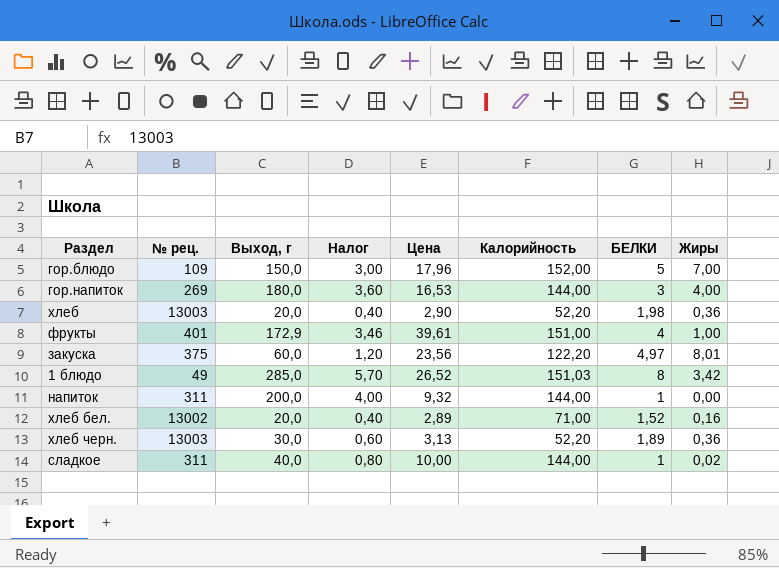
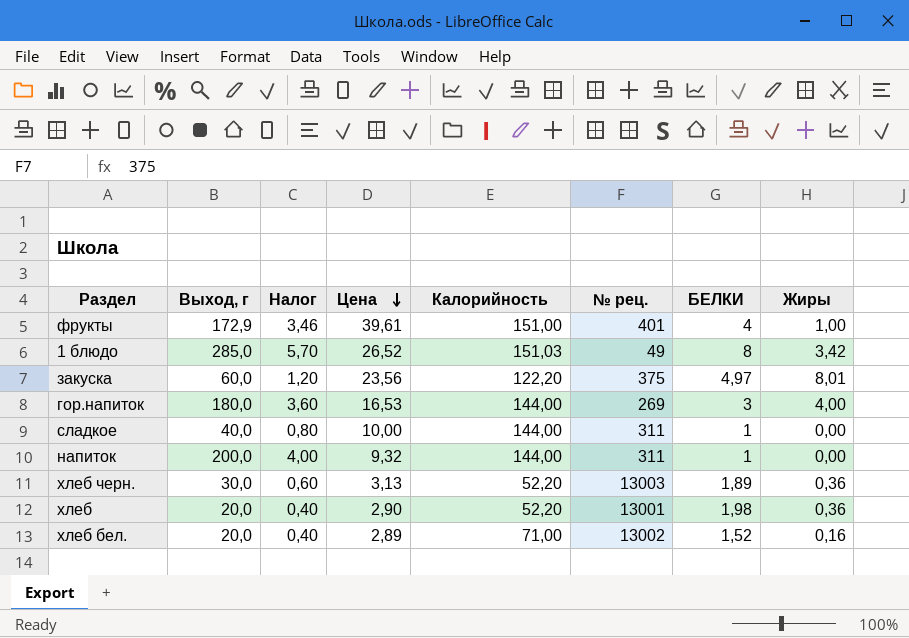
row order: none -> Цена descending
column № рец. | position: 2 -> 6
row гор.блюдо: 109 | 150,0 | 3,00 | 17,96 | 152,00 | 5 | 7,00 -> none
сладкое | Жиры: 0,02 -> 0,00
хлеб | № рец.: 13003 -> 13001

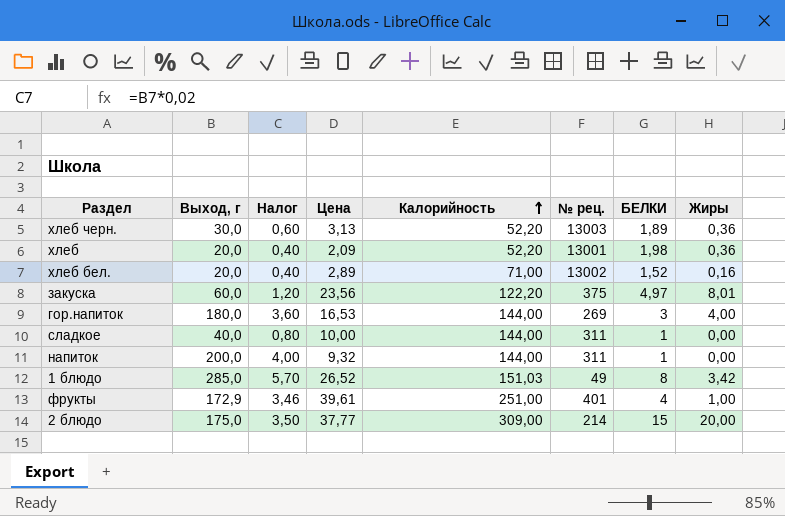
row order: Цена descending -> Калорийность ascending
хлеб | Цена: 2,90 -> 2,09
фрукты | Калорийность: 151,00 -> 251,00
row 2 блюдо: none -> 175,0 | 3,50 | 37,77 | 309,00 | 214 | 15 | 20,00

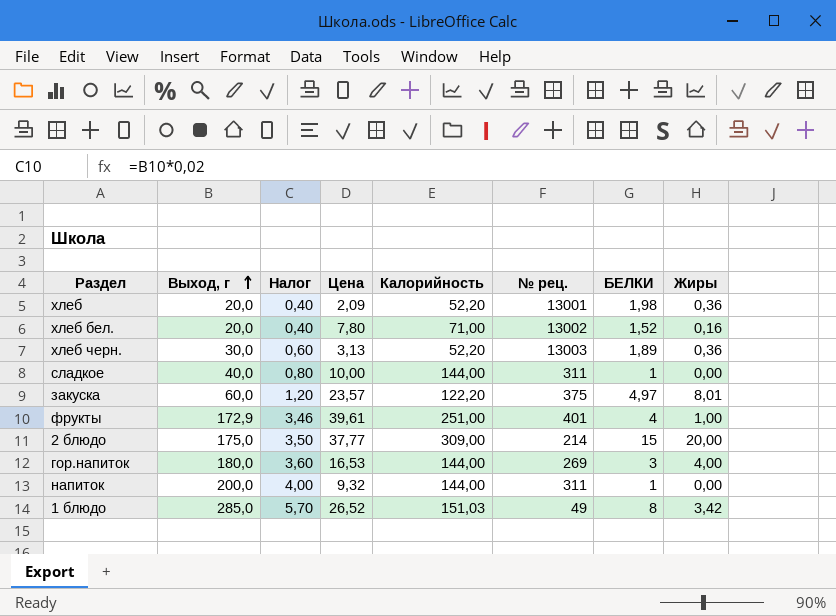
row order: Калорийность ascending -> Выход, г ascending
хлеб бел. | Цена: 2,89 -> 7,80
закуска | Цена: 23,56 -> 23,57

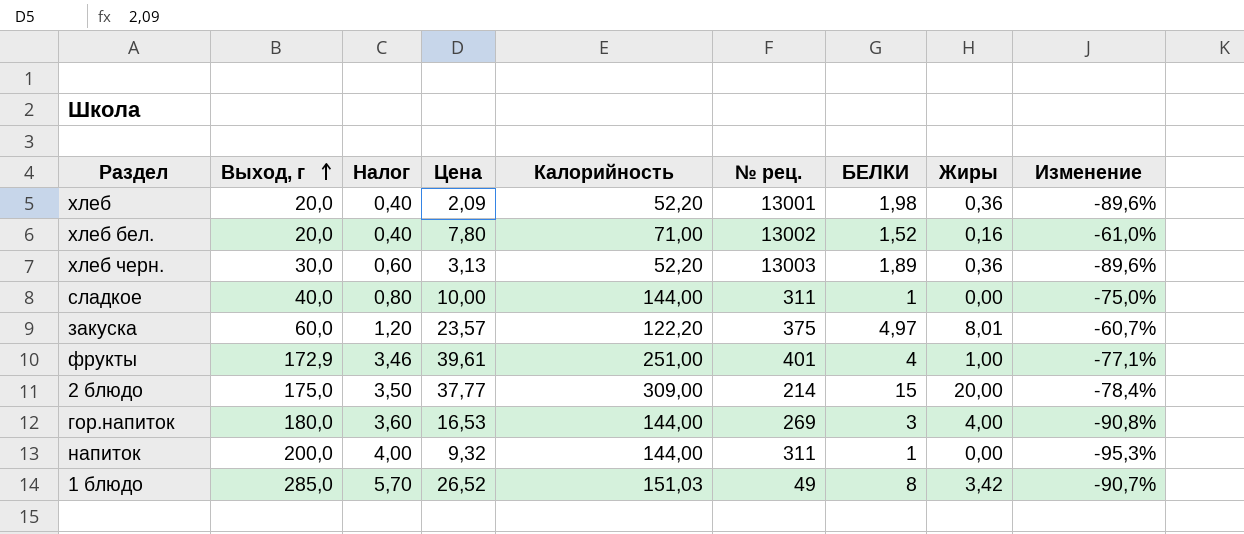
column Изменение | formula: none -> ([Цена] - [Выход, г]) / [Выход, г]

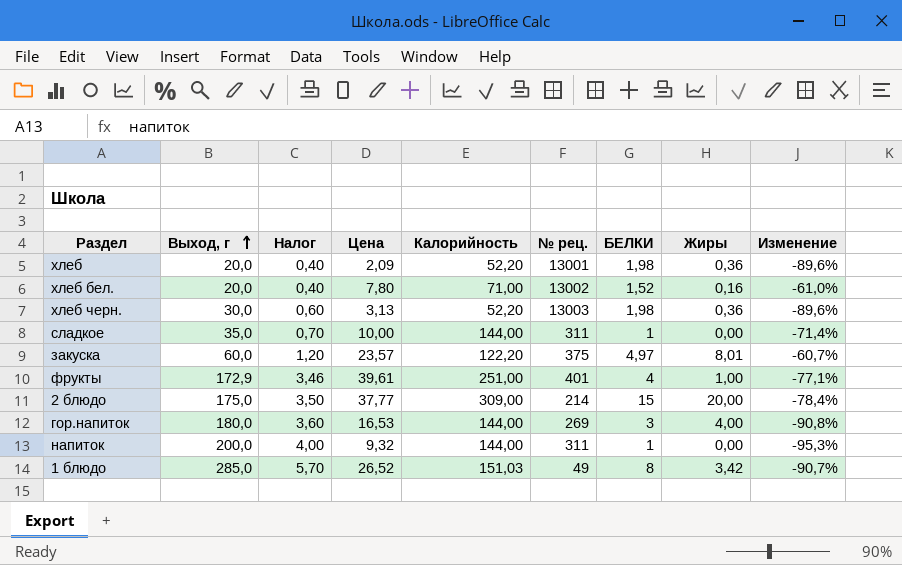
хлеб черн. | БЕЛКИ: 1,89 -> 1,98
сладкое | Выход, г: 40,0 -> 35,0
сладкое | Налог: 0,80 -> 0,70
сладкое | Изменение: -75,0% -> -71,4%

